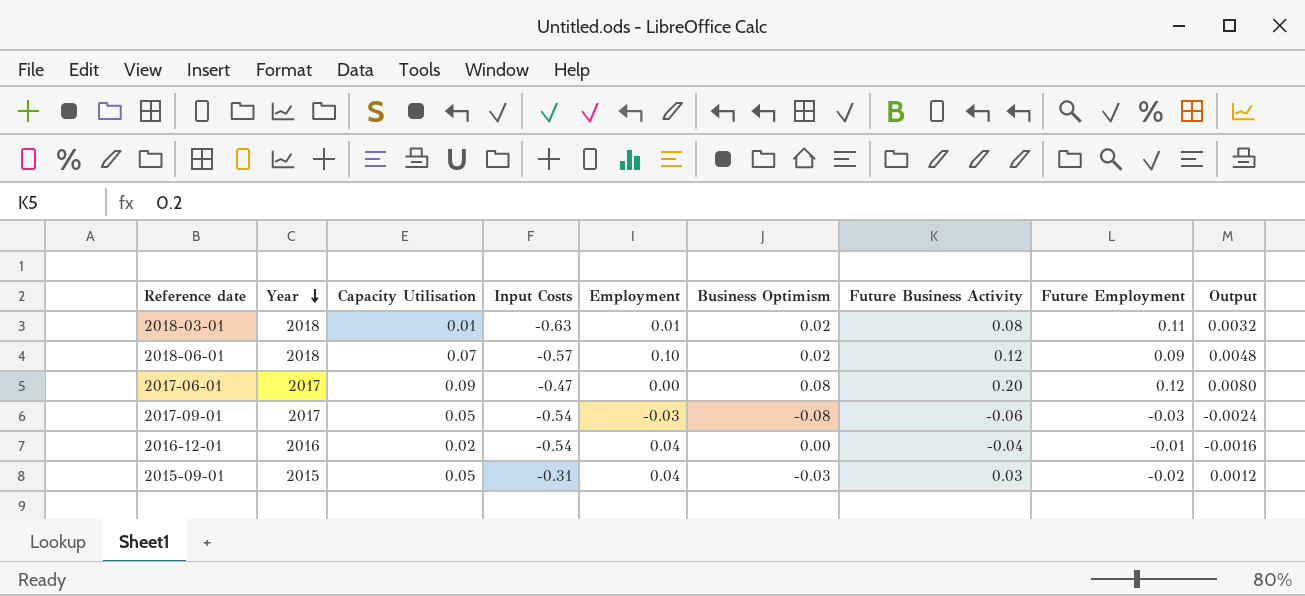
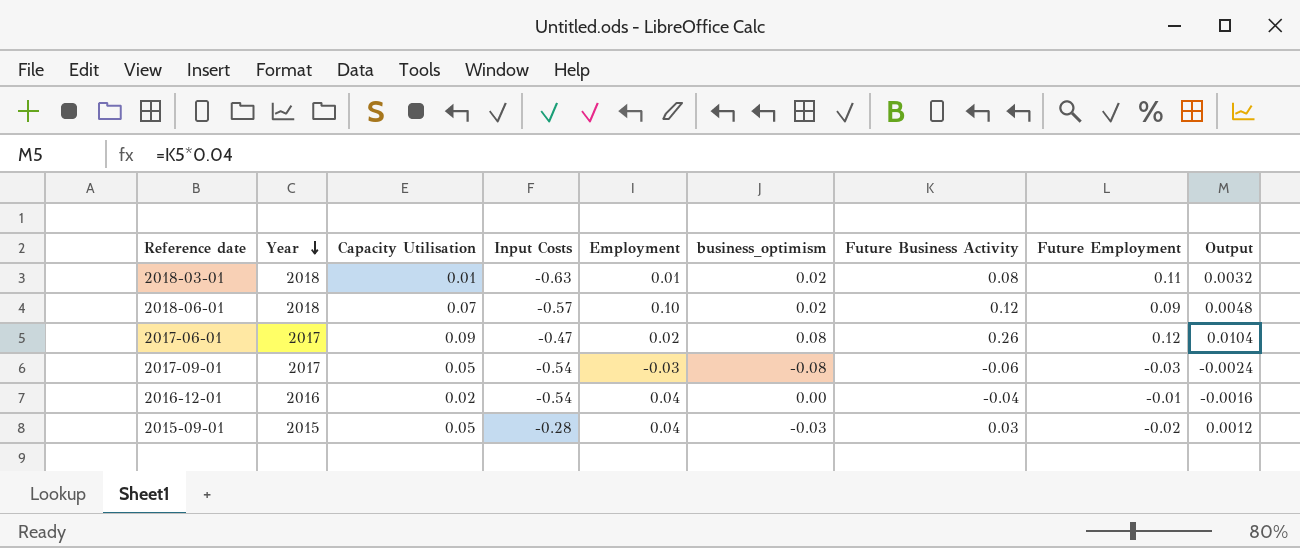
column name: Business Optimism -> business_optimism
2017-06-01 | Employment: 0.00 -> 0.02
2017-06-01 | Future Business Activity: 0.20 -> 0.26
2017-06-01 | Output: 0.0080 -> 0.0104
2015-09-01 | Input Costs: -0.31 -> -0.28

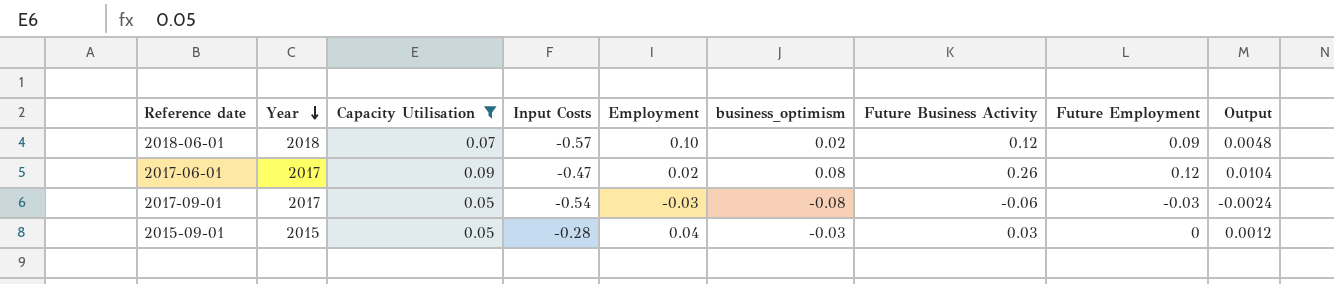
filter: none -> Capacity Utilisation >= 0.05
2015-09-01 | Future Employment: -0.02 -> 0

